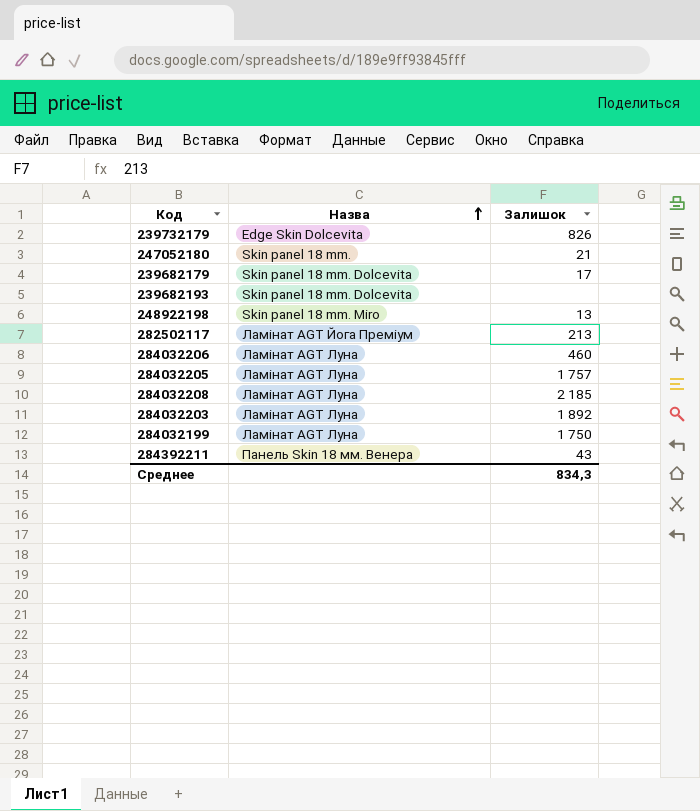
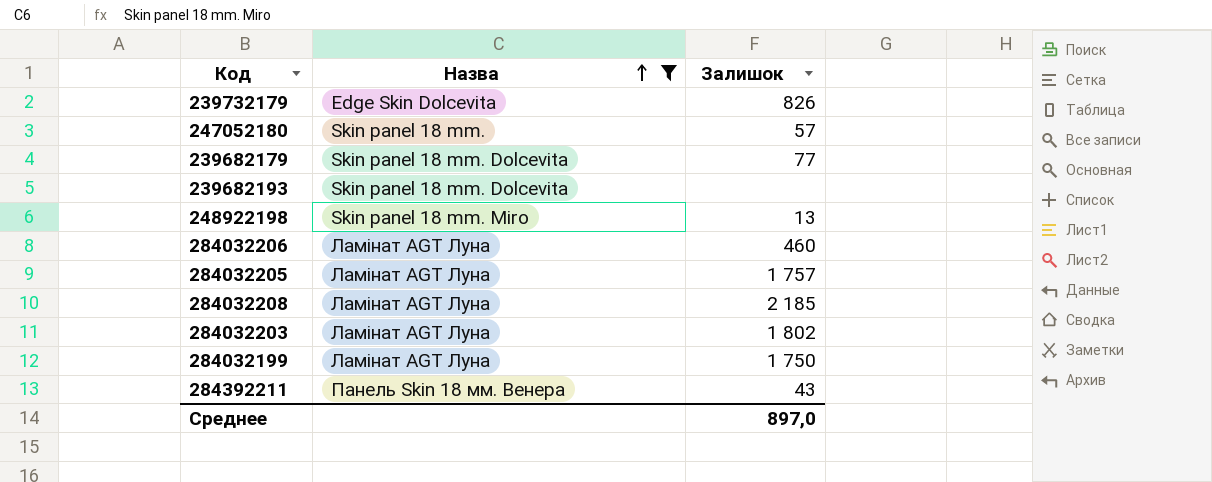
filter: none -> Назва != Ламінат AGT Йога Преміум
247052180 | Залишок: 21 -> 57
239682179 | Залишок: 17 -> 77
284032203 | Залишок: 1 892 -> 1 802
Среднее | Залишок: 834,3 -> 897,0

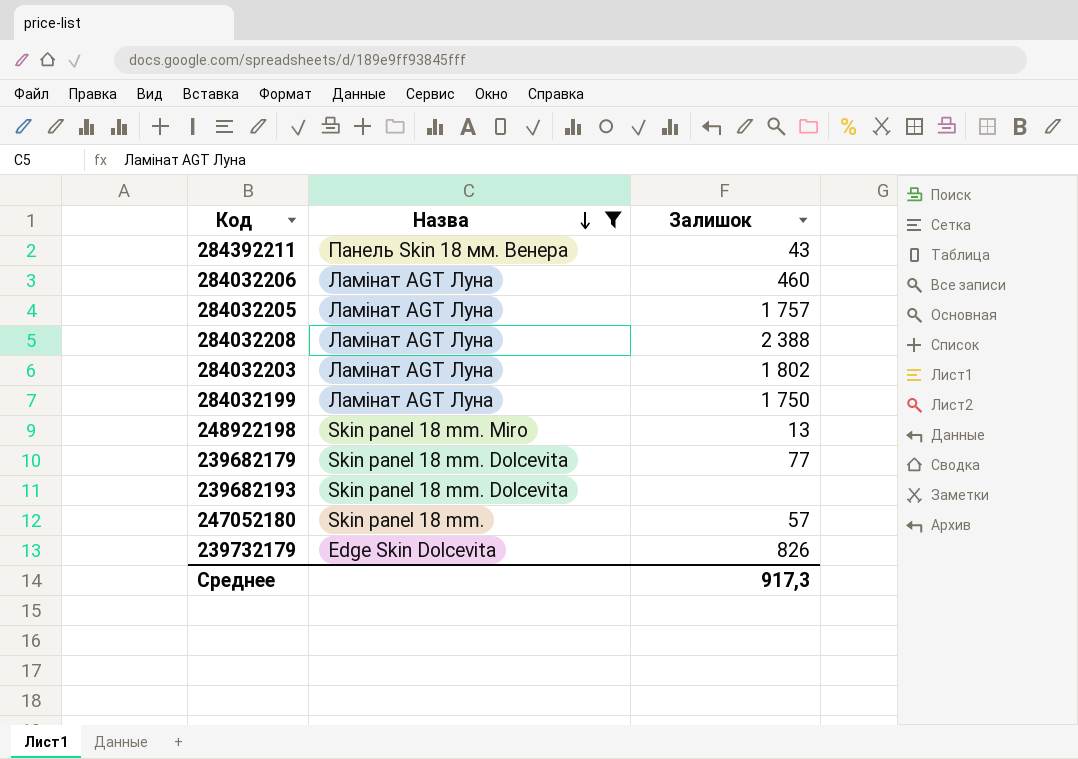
row order: Назва ascending -> Назва descending
284032208 | Залишок: 2 185 -> 2 388
Среднее | Залишок: 897,0 -> 917,3

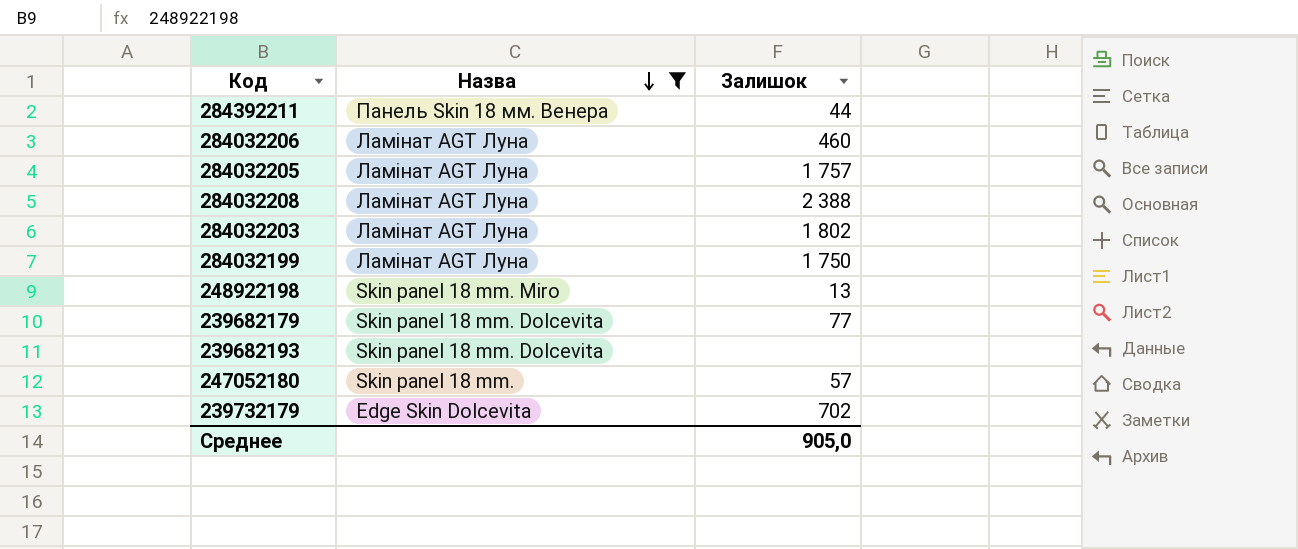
284392211 | Залишок: 43 -> 44
239732179 | Залишок: 826 -> 702
Среднее | Залишок: 917,3 -> 905,0

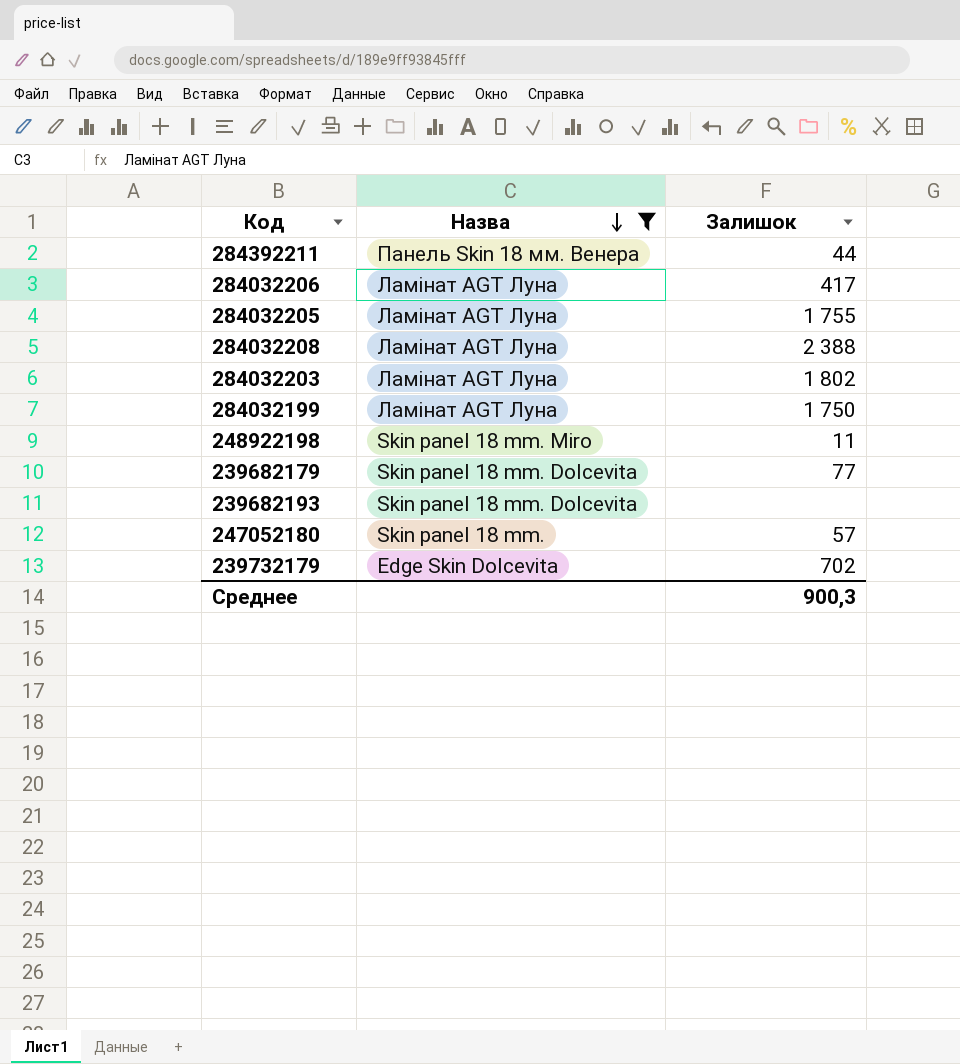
284032206 | Залишок: 460 -> 417
284032205 | Залишок: 1 757 -> 1 755
248922198 | Залишок: 13 -> 11
Среднее | Залишок: 905,0 -> 900,3

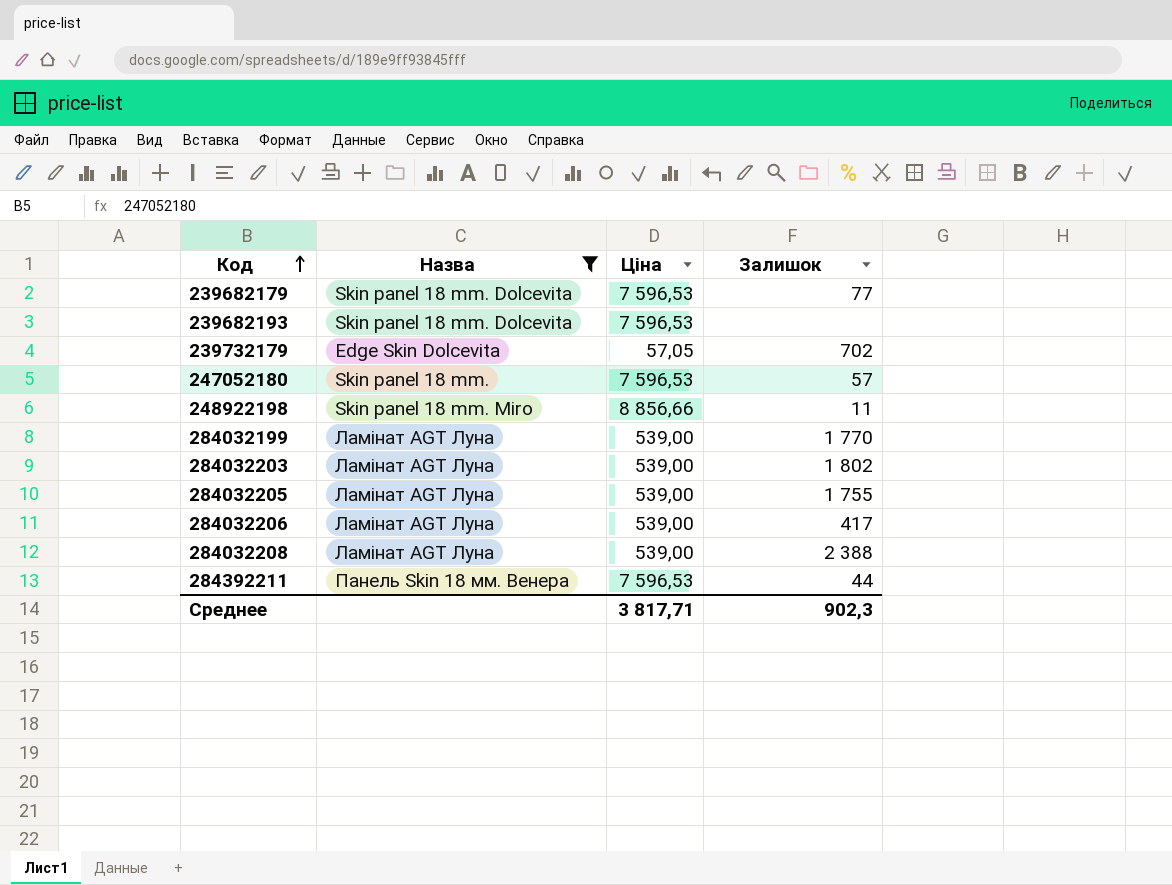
row order: Назва descending -> Код ascending
column Ціна | position: none -> 3
284032199 | Залишок: 1 750 -> 1 770
Среднее | Залишок: 900,3 -> 902,3

